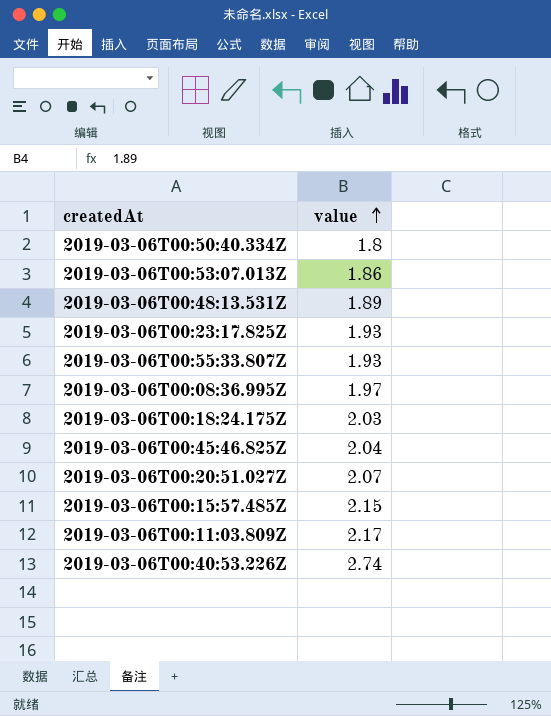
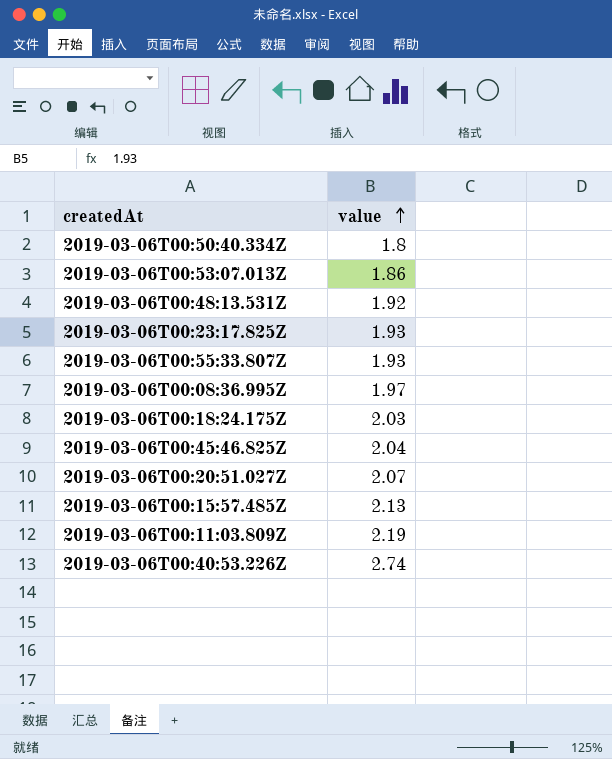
2019-03-06T00:48:13.531Z | value: 1.89 -> 1.92
2019-03-06T00:15:57.485Z | value: 2.15 -> 2.13
2019-03-06T00:11:03.809Z | value: 2.17 -> 2.19

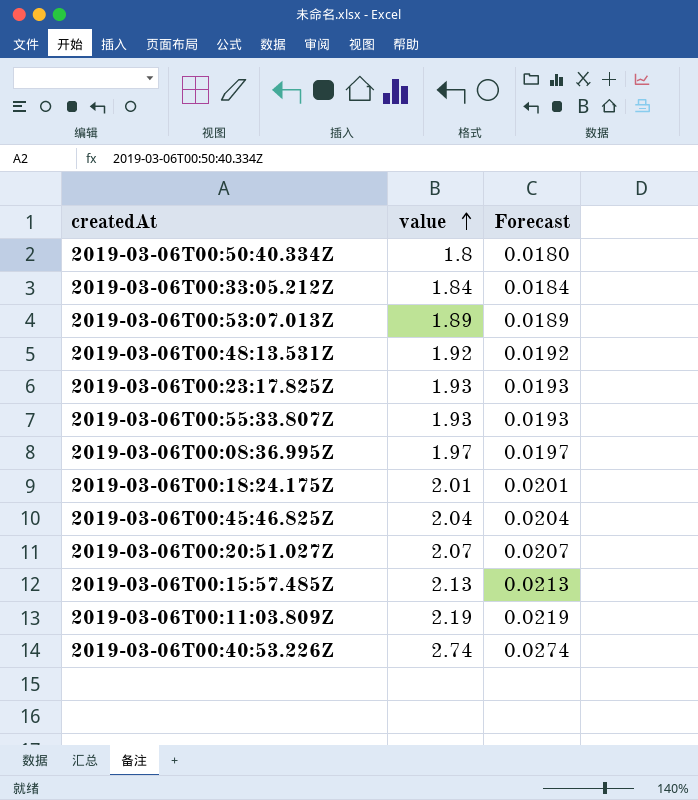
column Forecast | formula: none -> [value] * 0.01
row 2019-03-06T00:33:05.212Z: none -> 1.84 | 0.0184
2019-03-06T00:53:07.013Z | value: 1.86 -> 1.89
2019-03-06T00:18:24.175Z | value: 2.03 -> 2.01

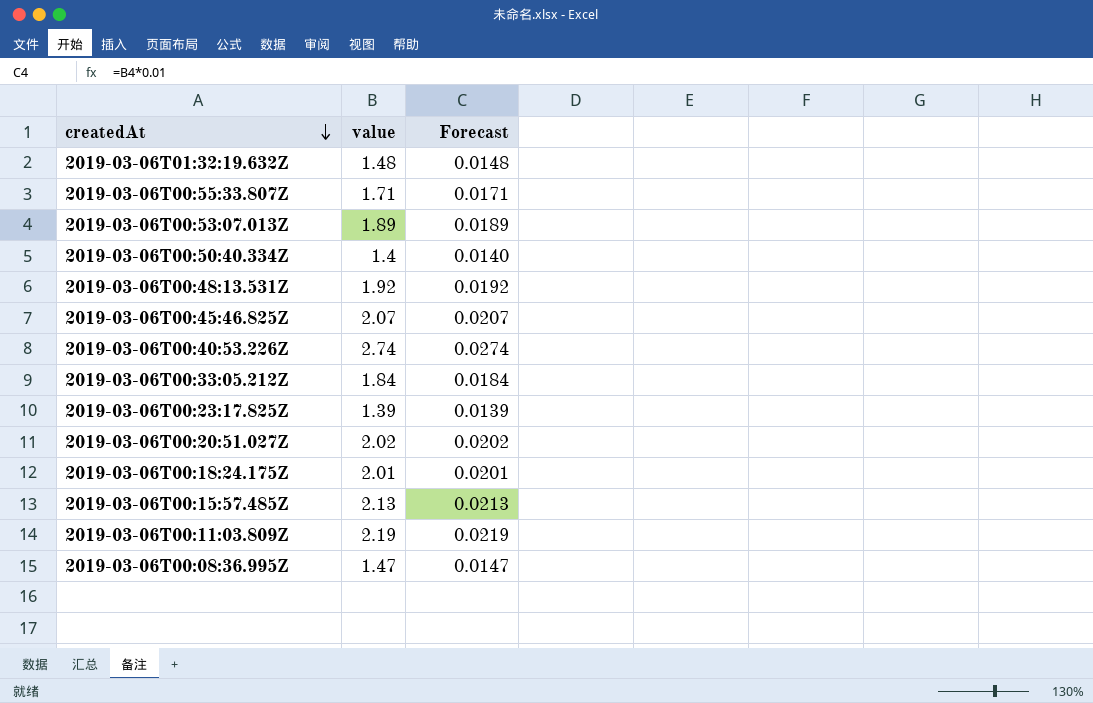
row order: value ascending -> createdAt descending
row 2019-03-06T01:32:19.632Z: none -> 1.48 | 0.0148
2019-03-06T00:55:33.807Z | value: 1.93 -> 1.71
2019-03-06T00:55:33.807Z | Forecast: 0.0193 -> 0.0171
2019-03-06T00:50:40.334Z | value: 1.8 -> 1.4
2019-03-06T00:50:40.334Z | Forecast: 0.0180 -> 0.0140
2019-03-06T00:45:46.825Z | value: 2.04 -> 2.07
2019-03-06T00:45:46.825Z | Forecast: 0.0204 -> 0.0207
2019-03-06T00:23:17.825Z | value: 1.93 -> 1.39
2019-03-06T00:23:17.825Z | Forecast: 0.0193 -> 0.0139
2019-03-06T00:20:51.027Z | value: 2.07 -> 2.02
2019-03-06T00:20:51.027Z | Forecast: 0.0207 -> 0.0202
2019-03-06T00:08:36.995Z | value: 1.97 -> 1.47
2019-03-06T00:08:36.995Z | Forecast: 0.0197 -> 0.0147

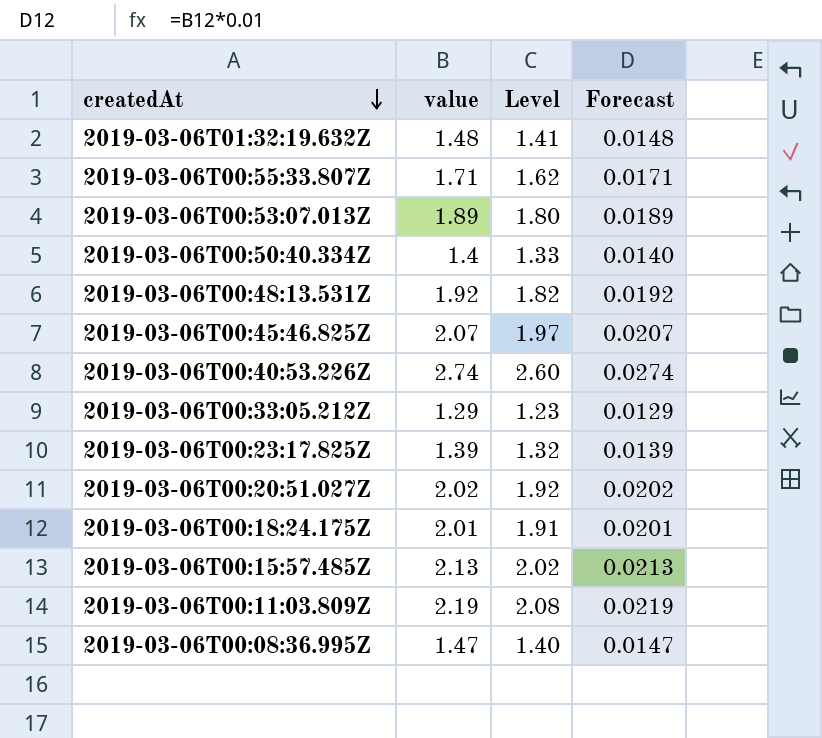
column Level | formula: none -> [value] * 0.95
2019-03-06T00:33:05.212Z | value: 1.84 -> 1.29
2019-03-06T00:33:05.212Z | Forecast: 0.0184 -> 0.0129

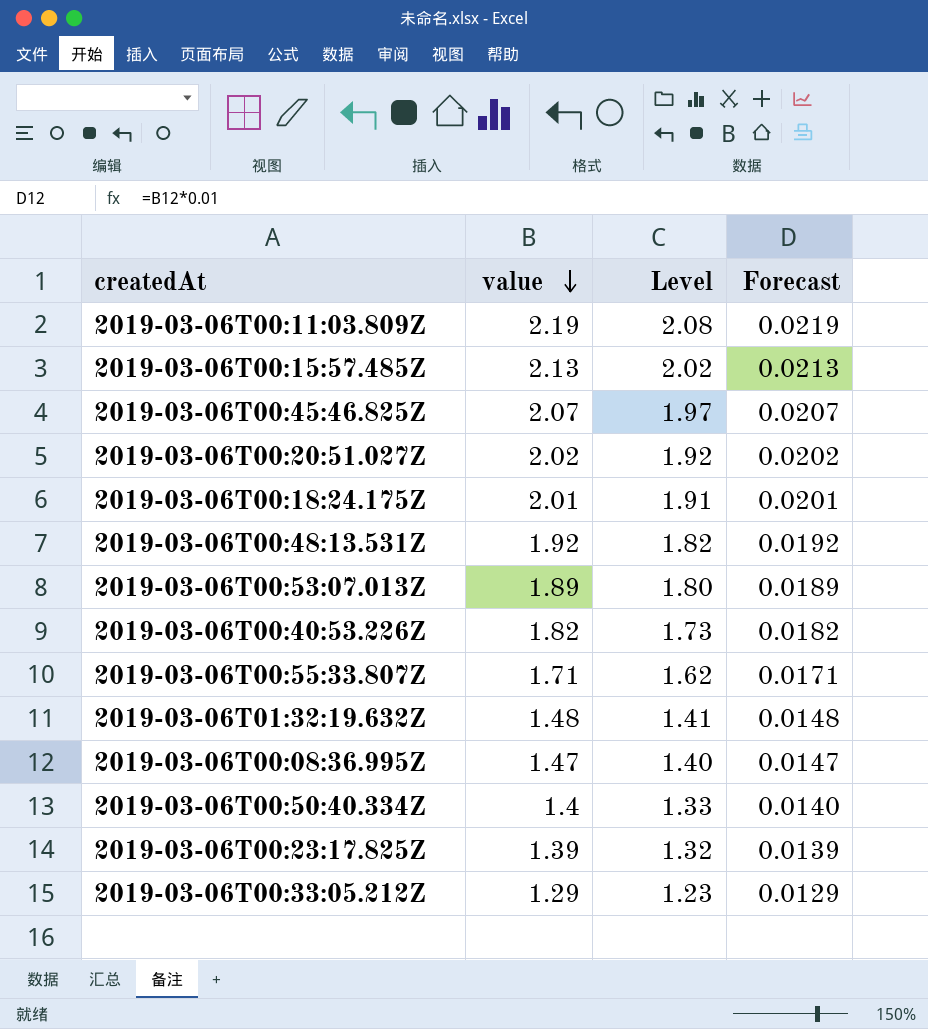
row order: createdAt descending -> value descending
2019-03-06T00:40:53.226Z | value: 2.74 -> 1.82
2019-03-06T00:40:53.226Z | Level: 2.60 -> 1.73
2019-03-06T00:40:53.226Z | Forecast: 0.0274 -> 0.0182

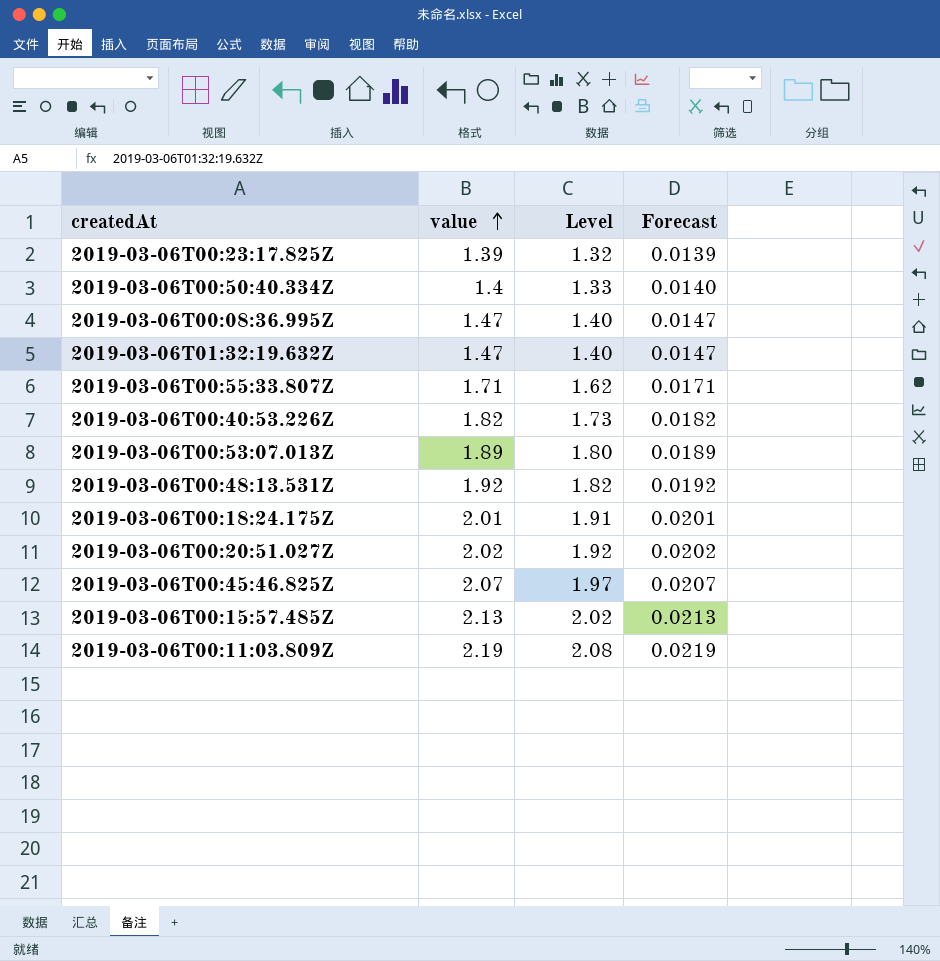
row order: value descending -> value ascending
row 2019-03-06T00:33:05.212Z: 1.29 | 1.23 | 0.0129 -> none
2019-03-06T01:32:19.632Z | value: 1.48 -> 1.47
2019-03-06T01:32:19.632Z | Level: 1.41 -> 1.40
2019-03-06T01:32:19.632Z | Forecast: 0.0148 -> 0.0147

